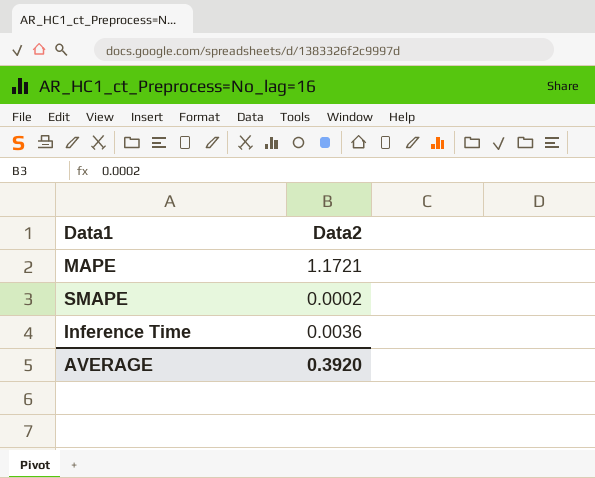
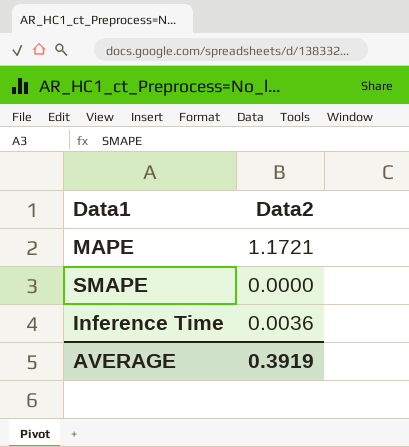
SMAPE | Data2: 0.0002 -> 0.0000
AVERAGE | Data2: 0.3920 -> 0.3919

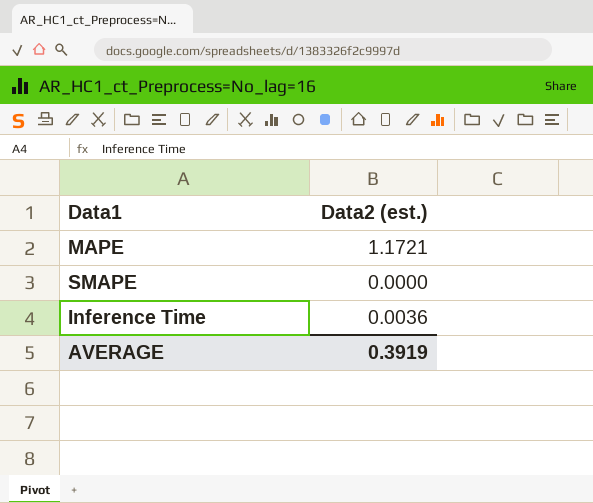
column name: Data2 -> Data2 (est.)

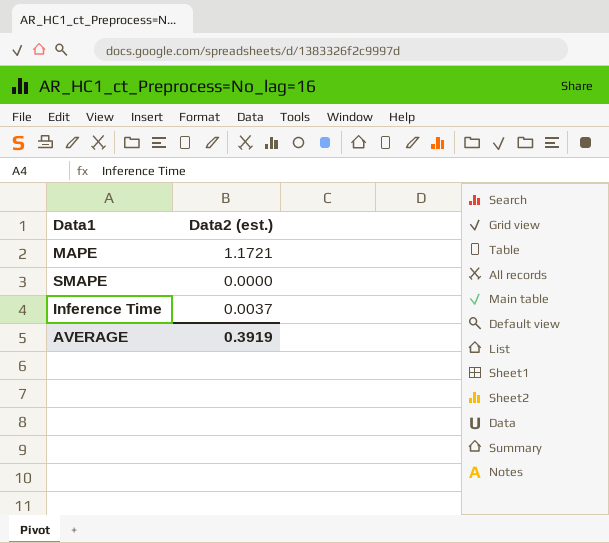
Inference Time | Data2 (est.): 0.0036 -> 0.0037

